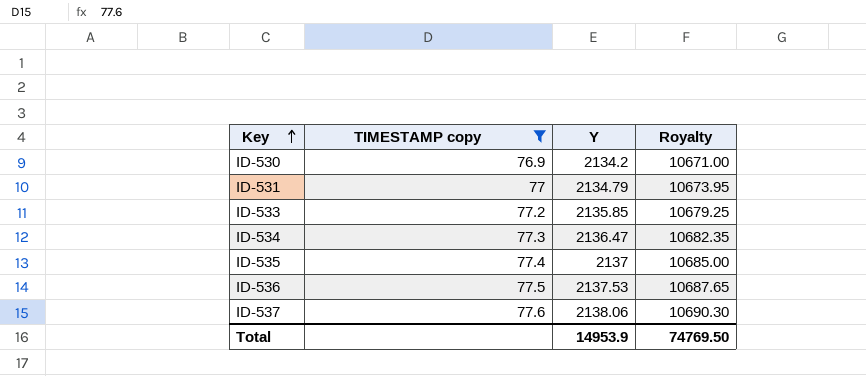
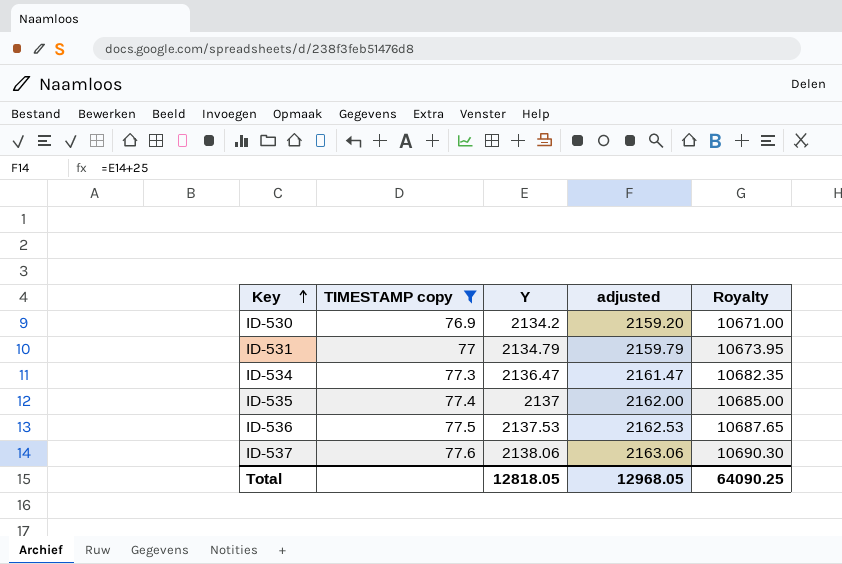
column adjusted | formula: none -> [Y] + 25
row ID-533: 77.2 | 2135.85 | 10679.25 -> none
Total | Y: 14953.9 -> 12818.05
Total | Royalty: 74769.50 -> 64090.25

